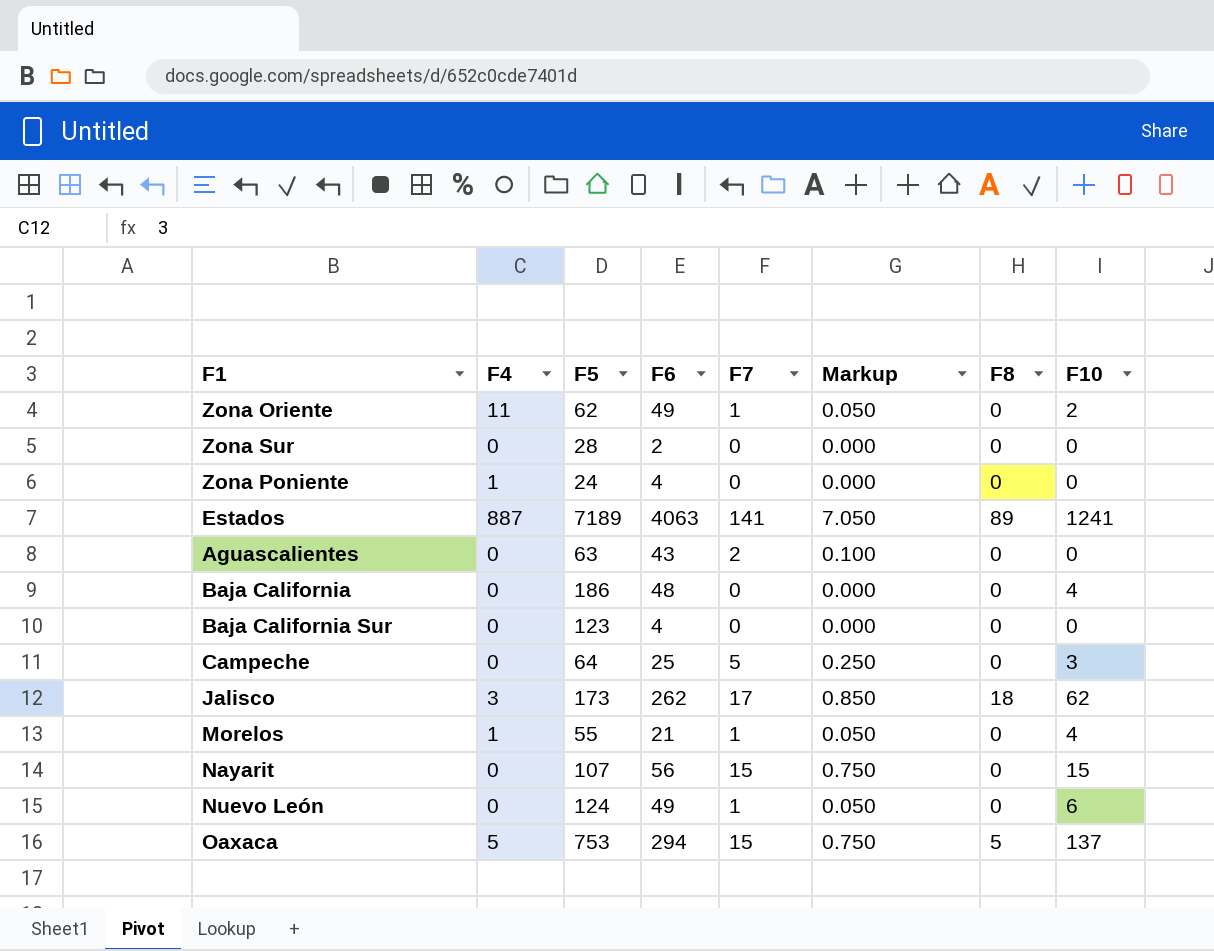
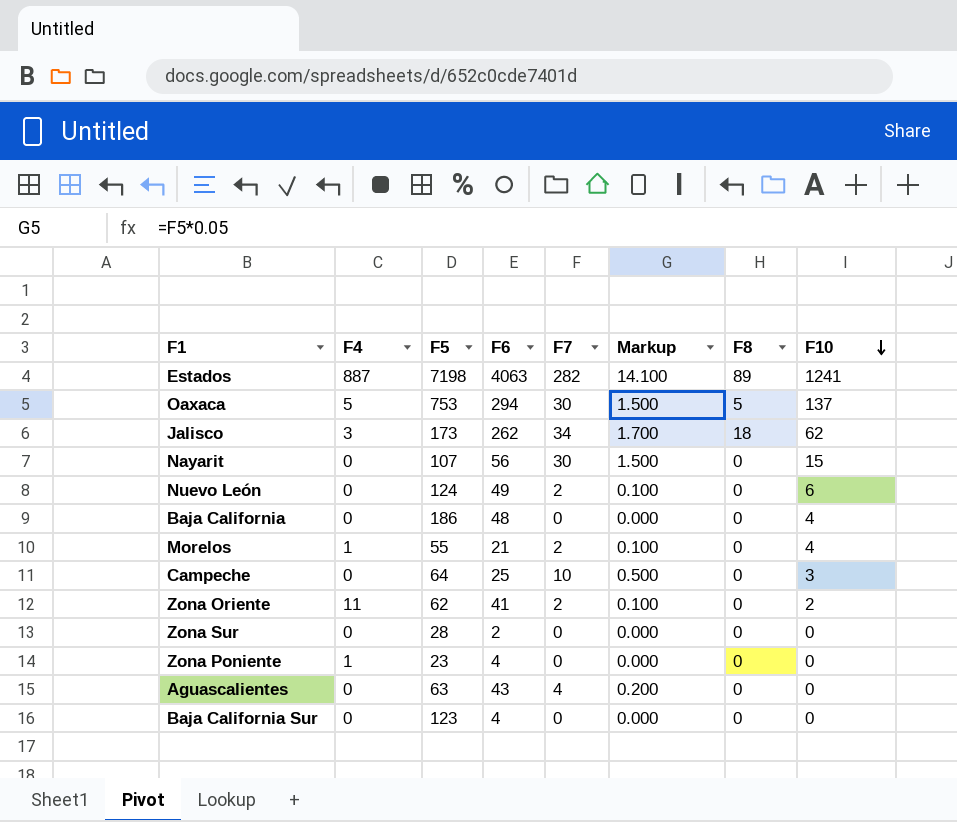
row order: none -> F10 descending
Estados | F5: 7189 -> 7198
Estados | F7: 141 -> 282
Estados | Markup: 7.050 -> 14.100
Oaxaca | F7: 15 -> 30
Oaxaca | Markup: 0.750 -> 1.500
Jalisco | F7: 17 -> 34
Jalisco | Markup: 0.850 -> 1.700
Nayarit | F7: 15 -> 30
Nayarit | Markup: 0.750 -> 1.500
Nuevo León | F7: 1 -> 2
Nuevo León | Markup: 0.050 -> 0.100
Morelos | F7: 1 -> 2
Morelos | Markup: 0.050 -> 0.100
Campeche | F7: 5 -> 10
Campeche | Markup: 0.250 -> 0.500
Zona Oriente | F6: 49 -> 41
Zona Oriente | F7: 1 -> 2
Zona Oriente | Markup: 0.050 -> 0.100
Zona Poniente | F5: 24 -> 23
Aguascalientes | F7: 2 -> 4
Aguascalientes | Markup: 0.100 -> 0.200

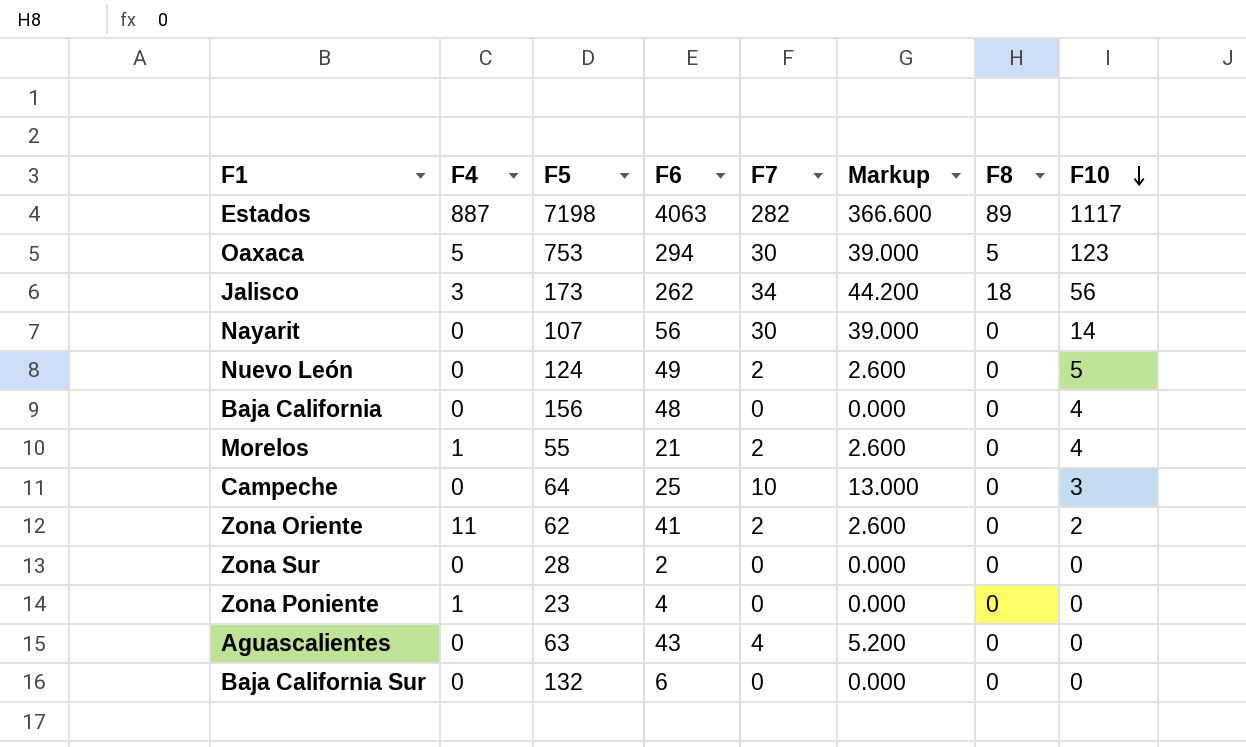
column Markup | formula: [F7] * 0.05 -> [F7] * 1.3
Estados | F10: 1241 -> 1117
Oaxaca | F10: 137 -> 123
Jalisco | F10: 62 -> 56
Nayarit | F10: 15 -> 14
Nuevo León | F10: 6 -> 5
Baja California | F5: 186 -> 156
Baja California Sur | F5: 123 -> 132
Baja California Sur | F6: 4 -> 6

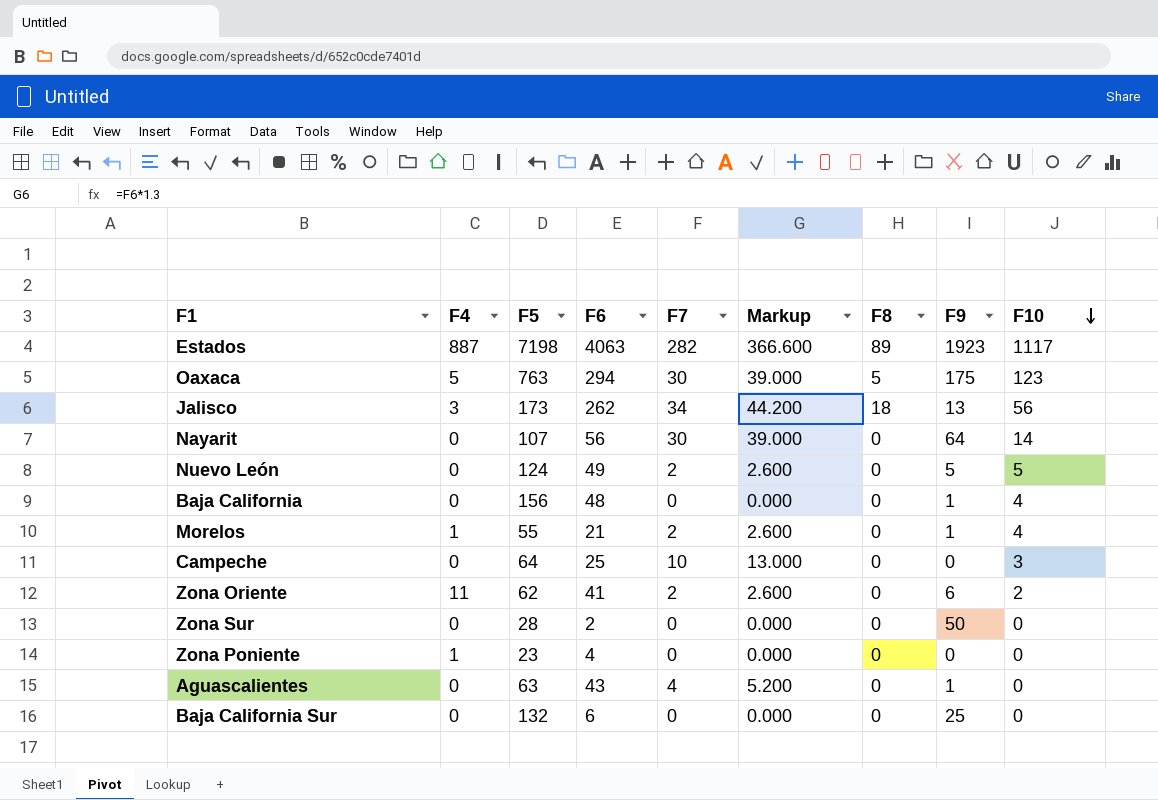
column F9 | position: none -> 8
Oaxaca | F5: 753 -> 763

